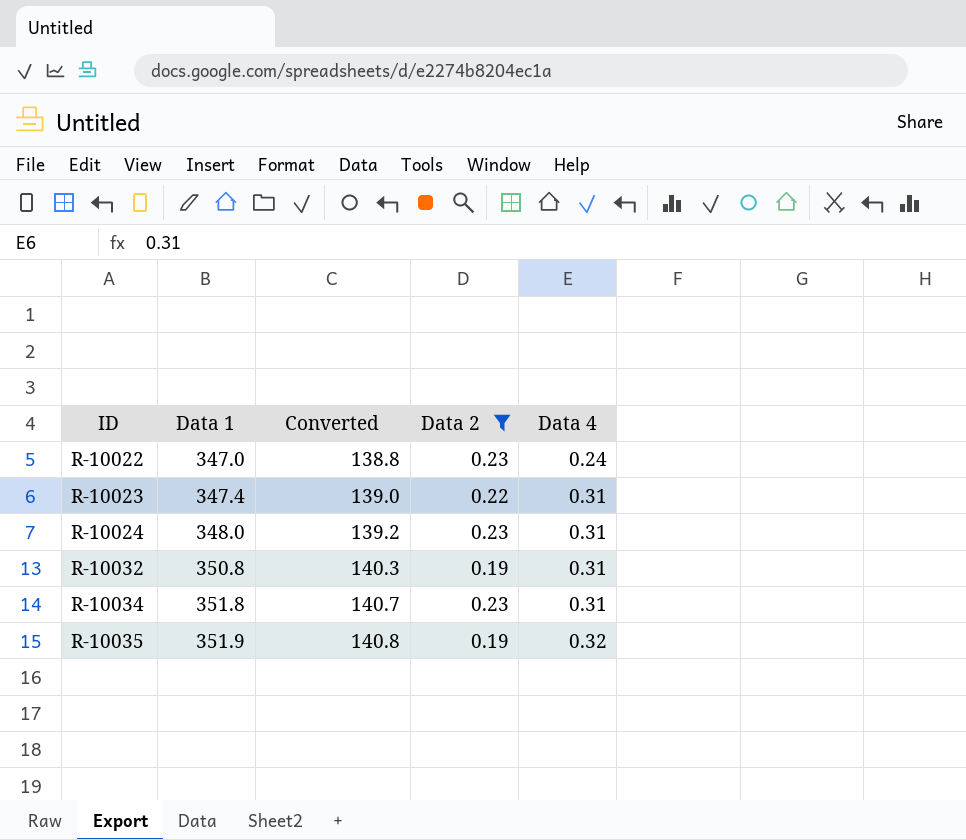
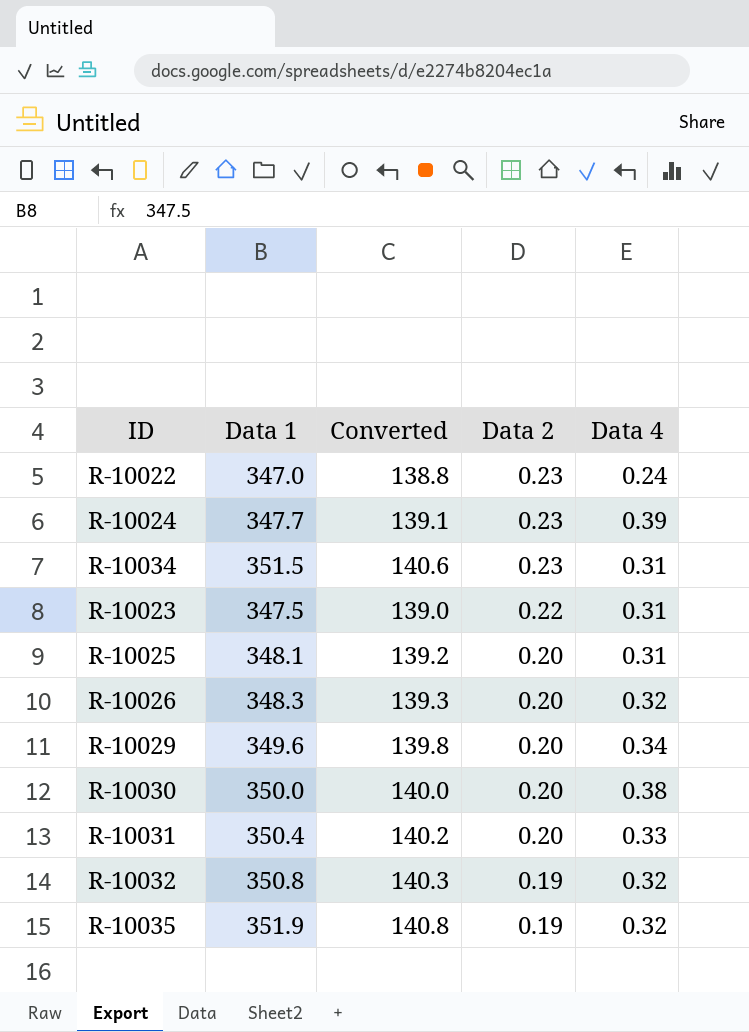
filter: Data 2 != 0.20 -> none
row order: ID ascending -> Data 2 descending
R-10024 | Data 1: 348.0 -> 347.7
R-10024 | Converted: 139.2 -> 139.1
R-10024 | Data 4: 0.31 -> 0.39
R-10034 | Data 1: 351.8 -> 351.5
R-10034 | Converted: 140.7 -> 140.6
R-10023 | Data 1: 347.4 -> 347.5
R-10032 | Data 4: 0.31 -> 0.32

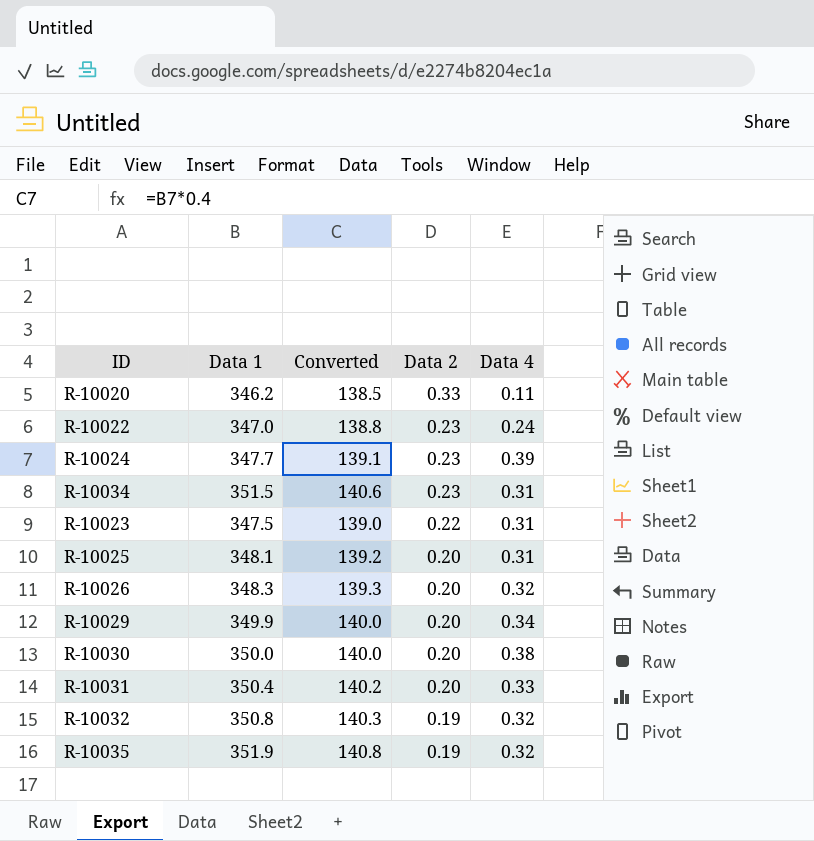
row R-10020: none -> 346.2 | 138.5 | 0.33 | 0.11
R-10029 | Data 1: 349.6 -> 349.9
R-10029 | Converted: 139.8 -> 140.0

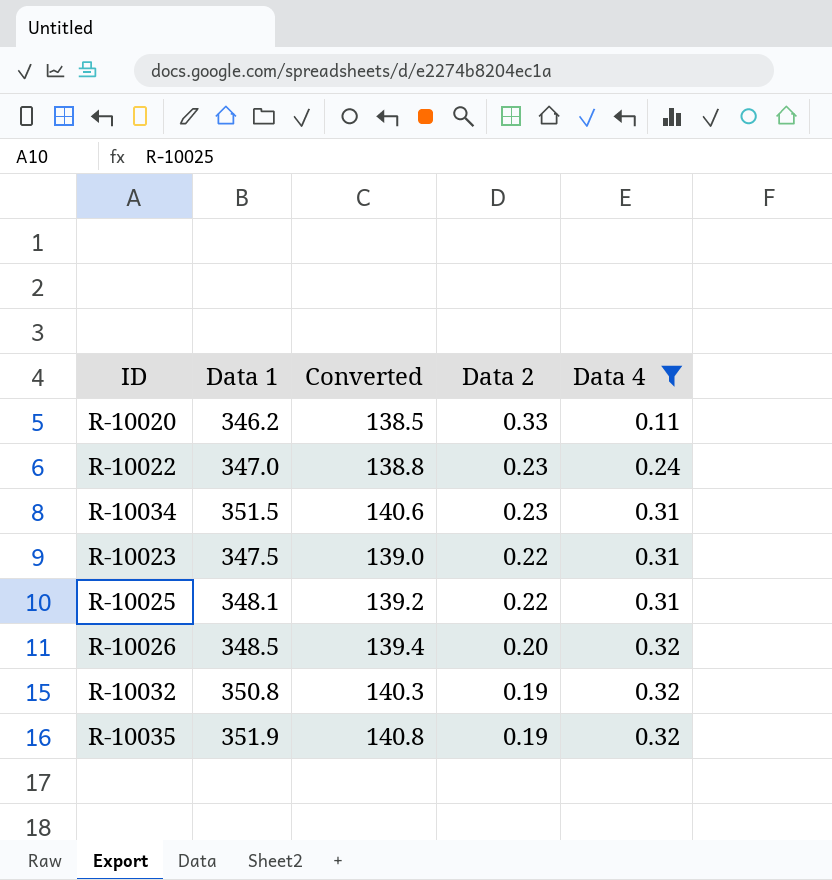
filter: none -> Data 4 <= 0.32
R-10025 | Data 2: 0.20 -> 0.22
R-10026 | Data 1: 348.3 -> 348.5
R-10026 | Converted: 139.3 -> 139.4

